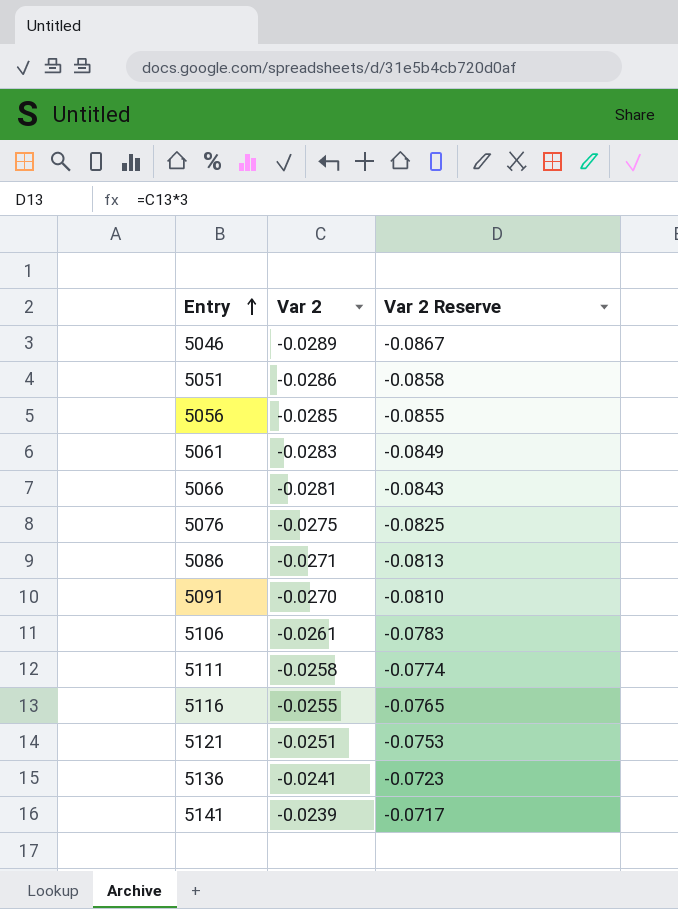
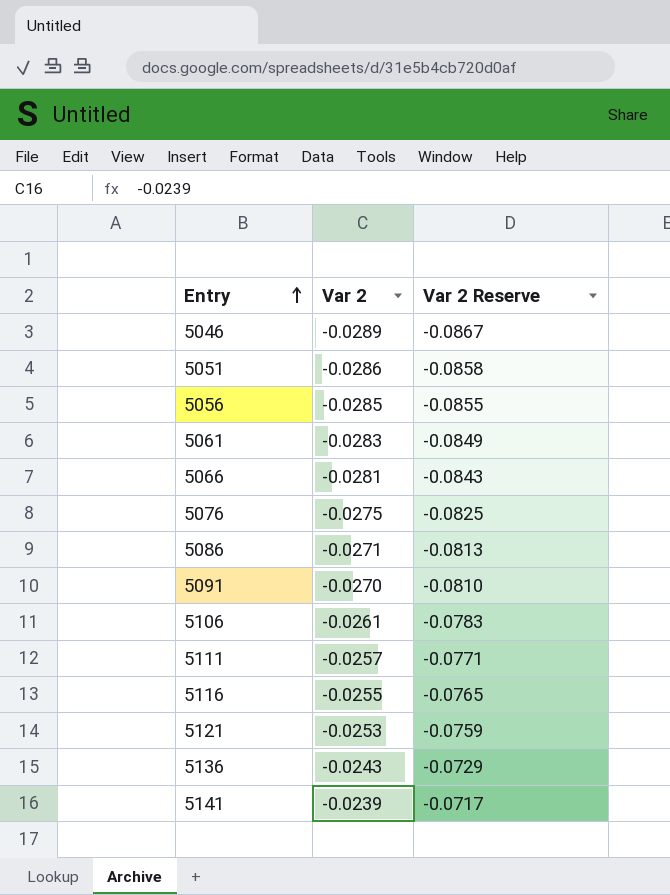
5111 | Var 2: -0.0258 -> -0.0257
5111 | Var 2 Reserve: -0.0774 -> -0.0771
5121 | Var 2: -0.0251 -> -0.0253
5121 | Var 2 Reserve: -0.0753 -> -0.0759
5136 | Var 2: -0.0241 -> -0.0243
5136 | Var 2 Reserve: -0.0723 -> -0.0729

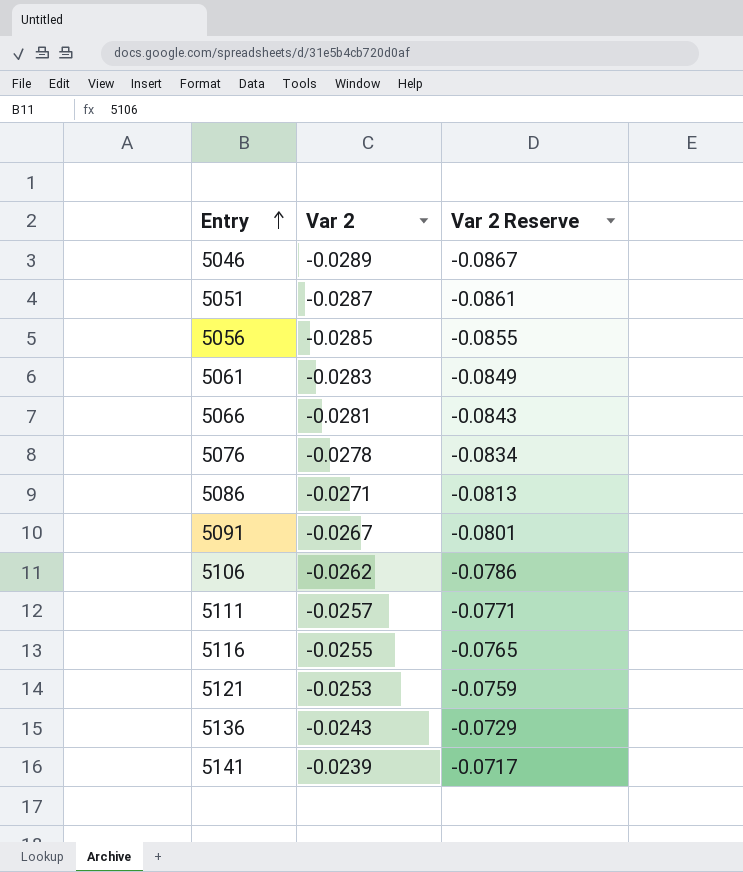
5051 | Var 2: -0.0286 -> -0.0287
5051 | Var 2 Reserve: -0.0858 -> -0.0861
5076 | Var 2: -0.0275 -> -0.0278
5076 | Var 2 Reserve: -0.0825 -> -0.0834
5091 | Var 2: -0.0270 -> -0.0267
5091 | Var 2 Reserve: -0.0810 -> -0.0801
5106 | Var 2: -0.0261 -> -0.0262
5106 | Var 2 Reserve: -0.0783 -> -0.0786

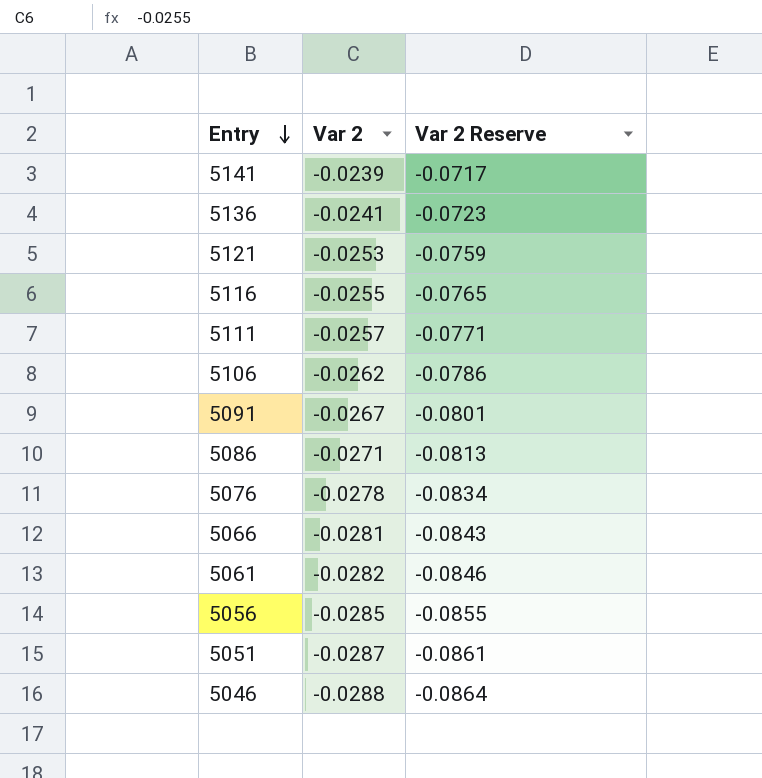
row order: Entry ascending -> Entry descending
5136 | Var 2: -0.0243 -> -0.0241
5136 | Var 2 Reserve: -0.0729 -> -0.0723
5061 | Var 2: -0.0283 -> -0.0282
5061 | Var 2 Reserve: -0.0849 -> -0.0846
5046 | Var 2: -0.0289 -> -0.0288
5046 | Var 2 Reserve: -0.0867 -> -0.0864

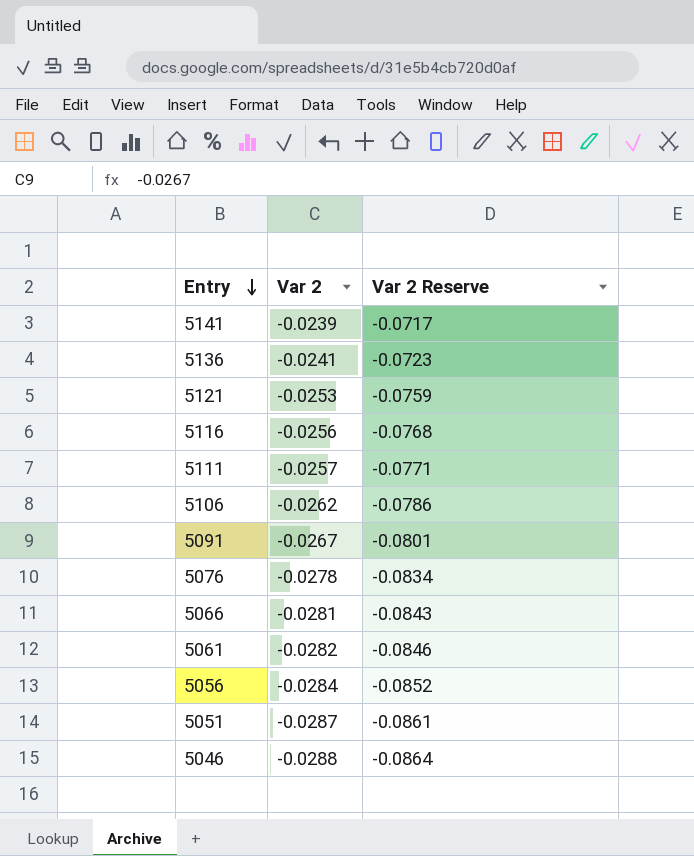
row 5086: -0.0271 | -0.0813 -> none
5116 | Var 2: -0.0255 -> -0.0256
5116 | Var 2 Reserve: -0.0765 -> -0.0768
5056 | Var 2: -0.0285 -> -0.0284
5056 | Var 2 Reserve: -0.0855 -> -0.0852

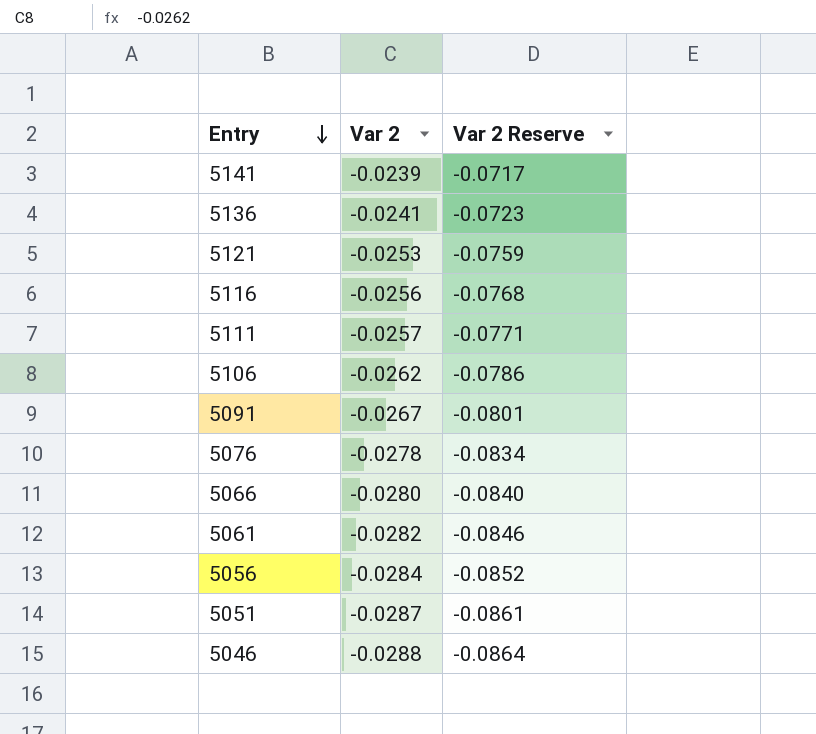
5066 | Var 2: -0.0281 -> -0.0280
5066 | Var 2 Reserve: -0.0843 -> -0.0840

